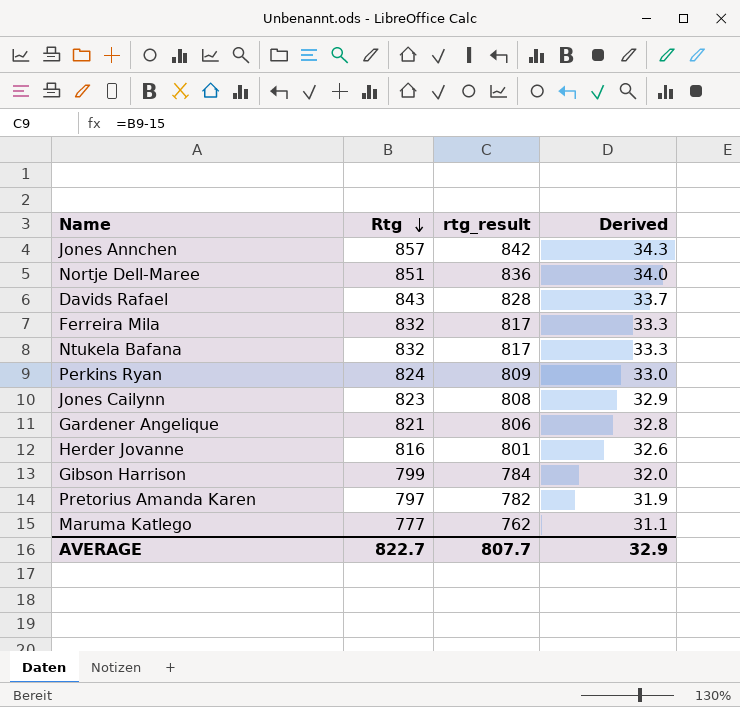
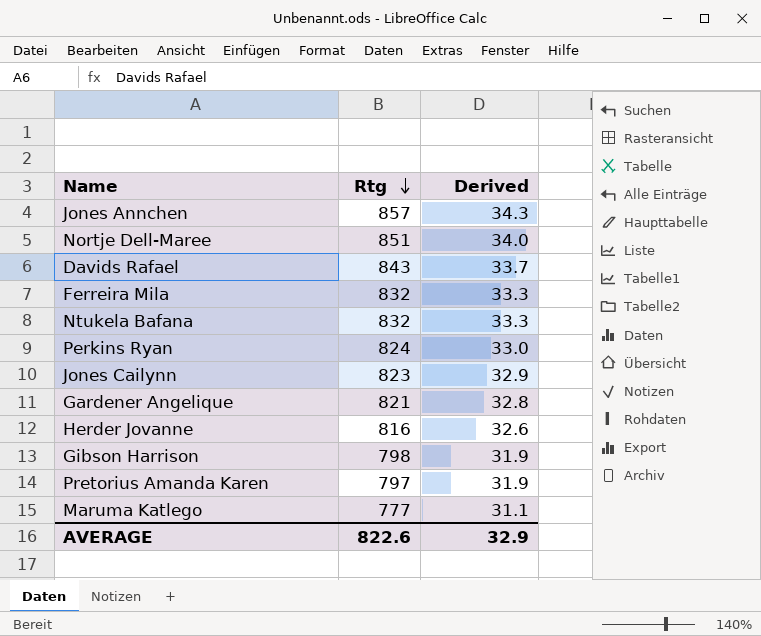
column rtg_result | formula: [Rtg] - 15 -> none
Gibson Harrison | Rtg: 799 -> 798
Gibson Harrison | Derived: 32.0 -> 31.9
AVERAGE | Rtg: 822.7 -> 822.6

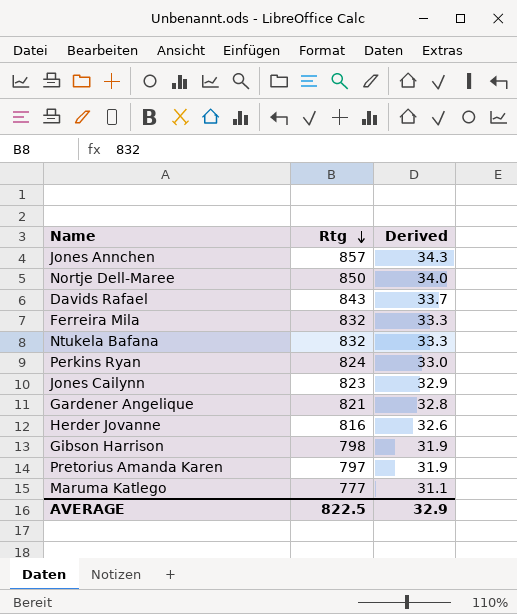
Nortje Dell-Maree | Rtg: 851 -> 850
AVERAGE | Rtg: 822.6 -> 822.5

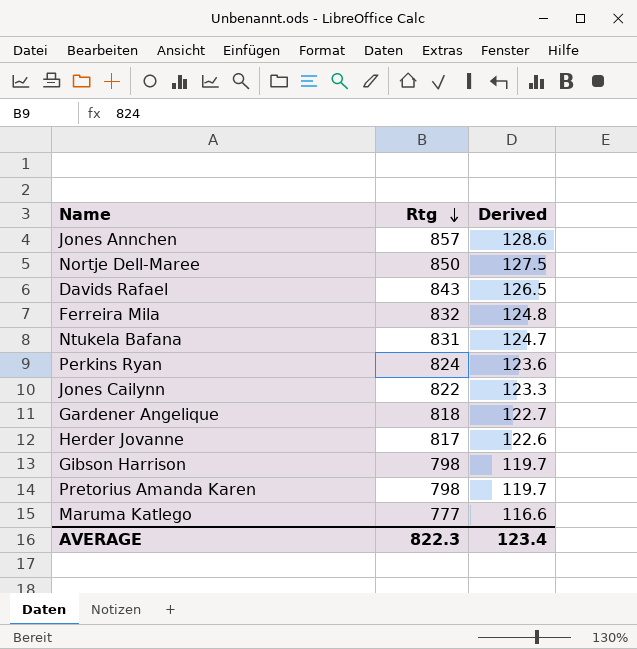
column Derived | formula: [Rtg] * 0.04 -> [Rtg] * 0.15
Ntukela Bafana | Rtg: 832 -> 831
Jones Cailynn | Rtg: 823 -> 822
Gardener Angelique | Rtg: 821 -> 818
Herder Jovanne | Rtg: 816 -> 817
Pretorius Amanda Karen | Rtg: 797 -> 798
AVERAGE | Rtg: 822.5 -> 822.3
AVERAGE | Derived: 32.9 -> 123.4

